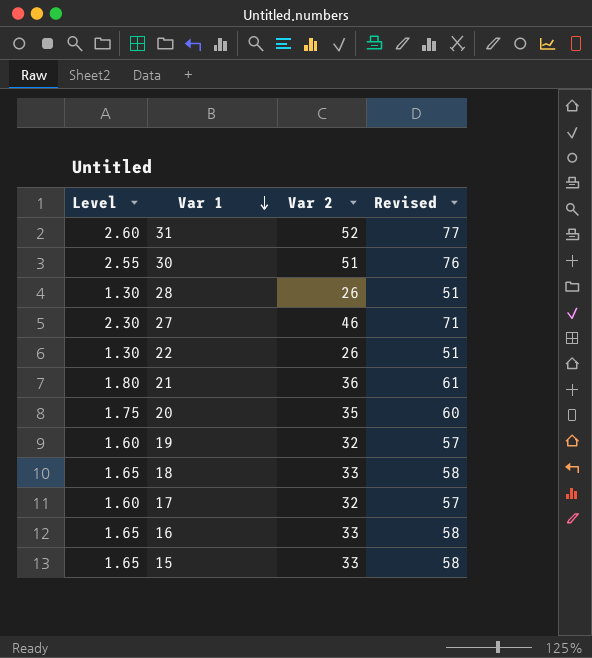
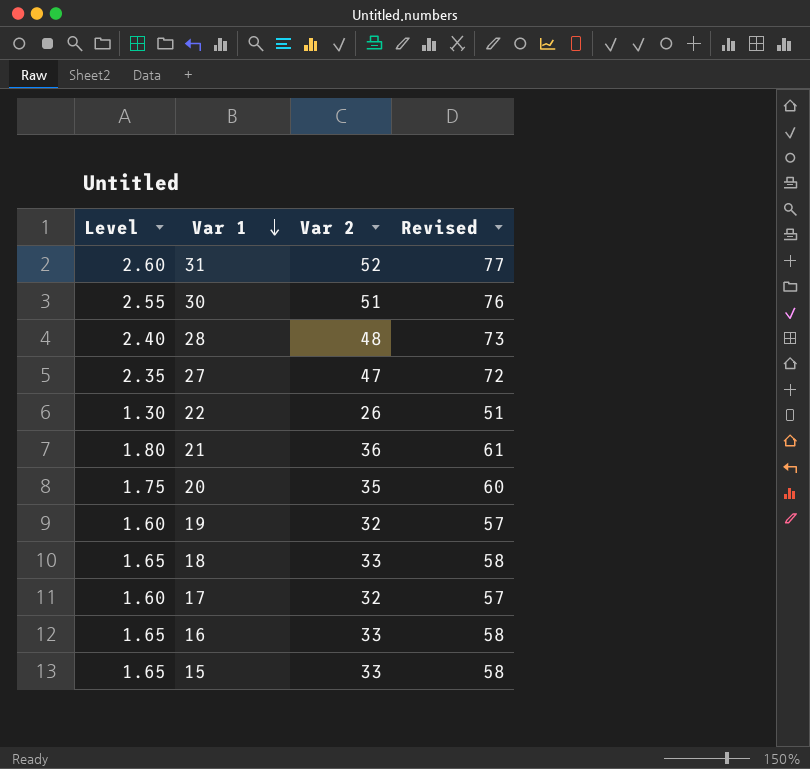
28 | Level: 1.30 -> 2.40
28 | Var 2: 26 -> 48
28 | Revised: 51 -> 73
27 | Level: 2.30 -> 2.35
27 | Var 2: 46 -> 47
27 | Revised: 71 -> 72

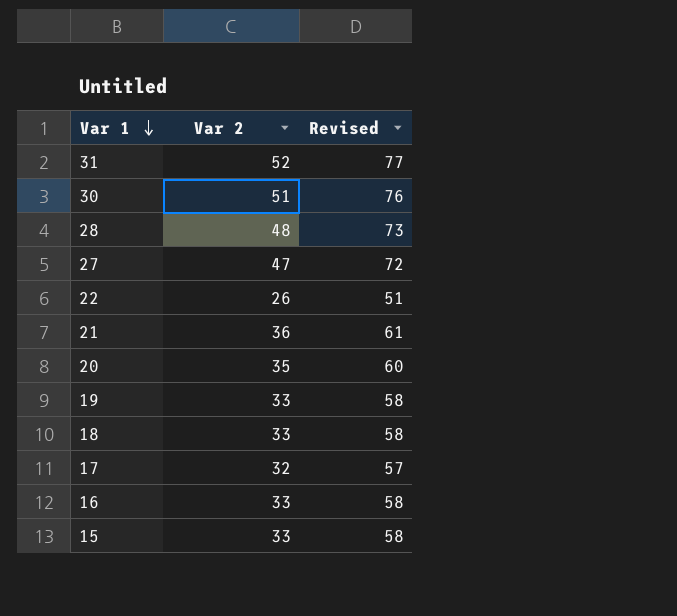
column Level | formula: [Var 2] * 0.05 -> none
19 | Var 2: 32 -> 33
19 | Revised: 57 -> 58

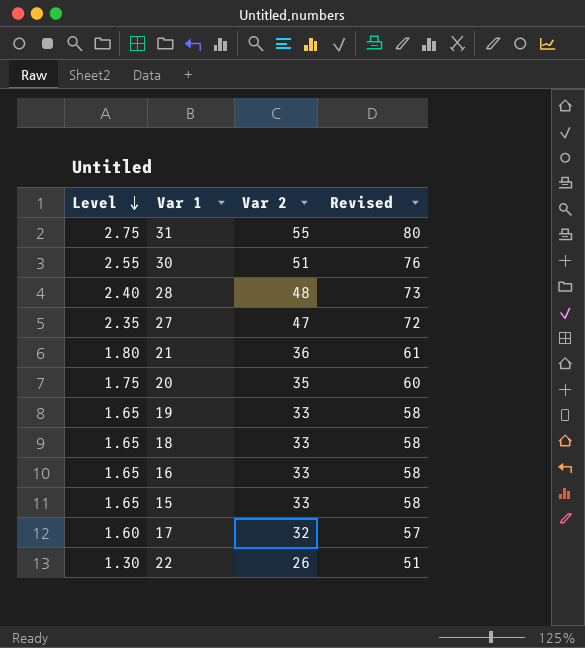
row order: Var 1 descending -> Level descending
column Level | formula: none -> [Var 2] * 0.05
31 | Var 2: 52 -> 55
31 | Revised: 77 -> 80

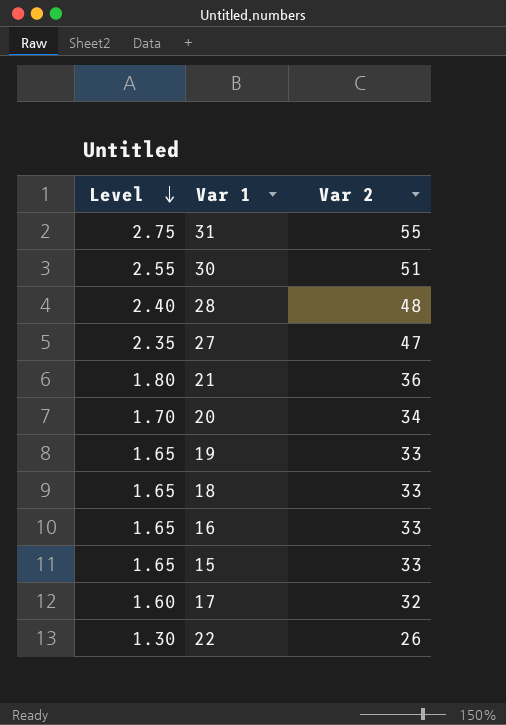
column Revised | formula: [Var 2] + 25 -> none
20 | Level: 1.75 -> 1.70
20 | Var 2: 35 -> 34

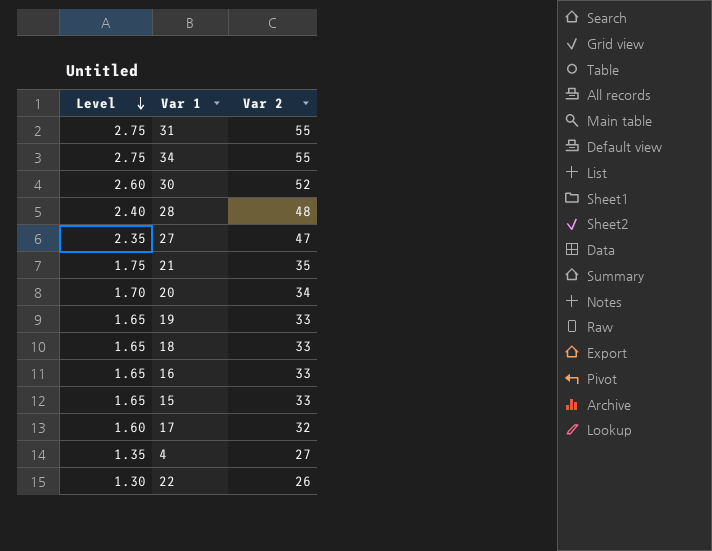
row 34: none -> 2.75 | 55
30 | Level: 2.55 -> 2.60
30 | Var 2: 51 -> 52
21 | Level: 1.80 -> 1.75
21 | Var 2: 36 -> 35
row 4: none -> 1.35 | 27

